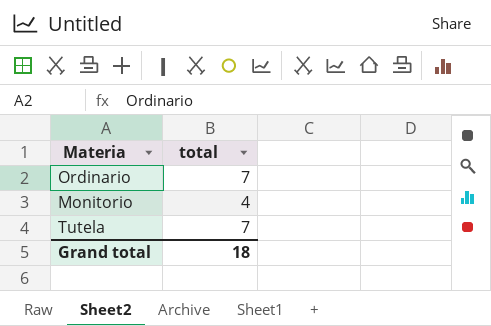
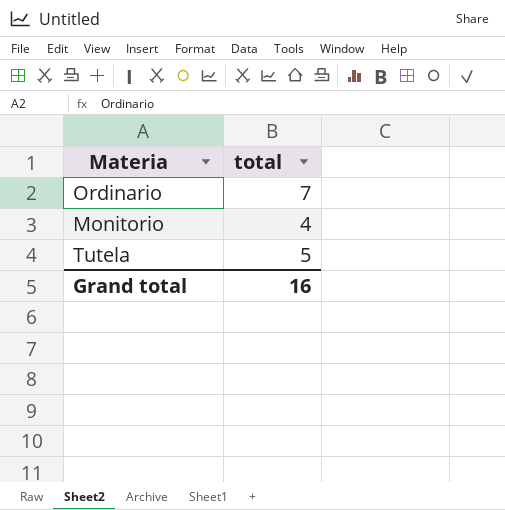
Tutela | total: 7 -> 5
Grand total | total: 18 -> 16

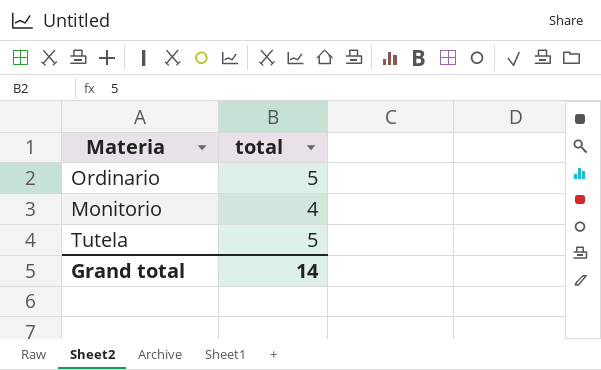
Ordinario | total: 7 -> 5
Grand total | total: 16 -> 14

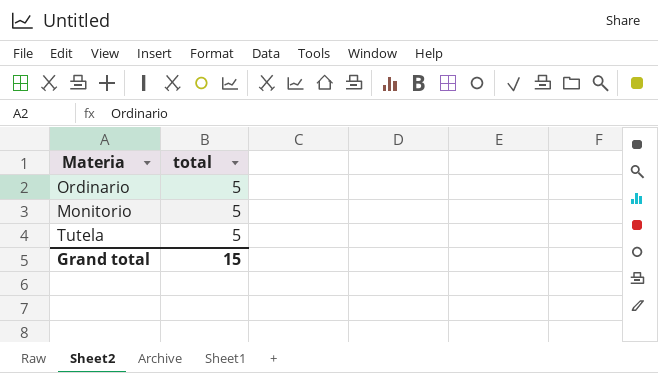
Monitorio | total: 4 -> 5
Grand total | total: 14 -> 15

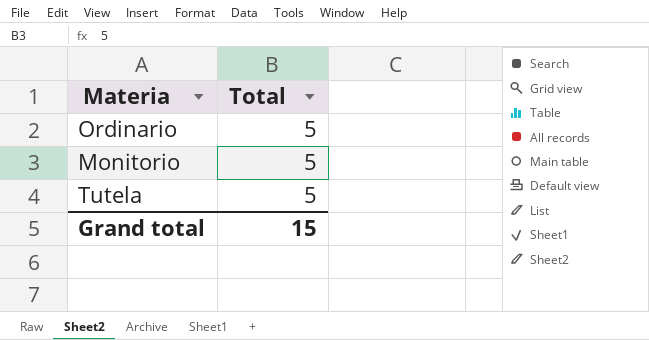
column name: total -> Total

